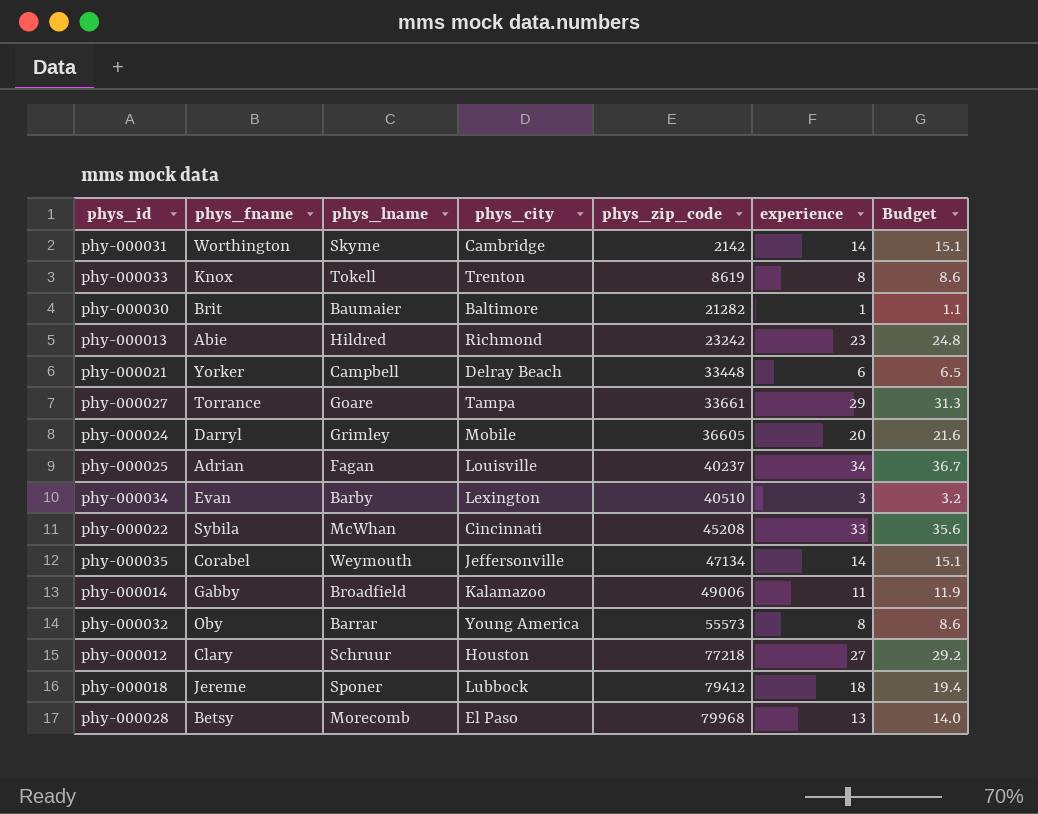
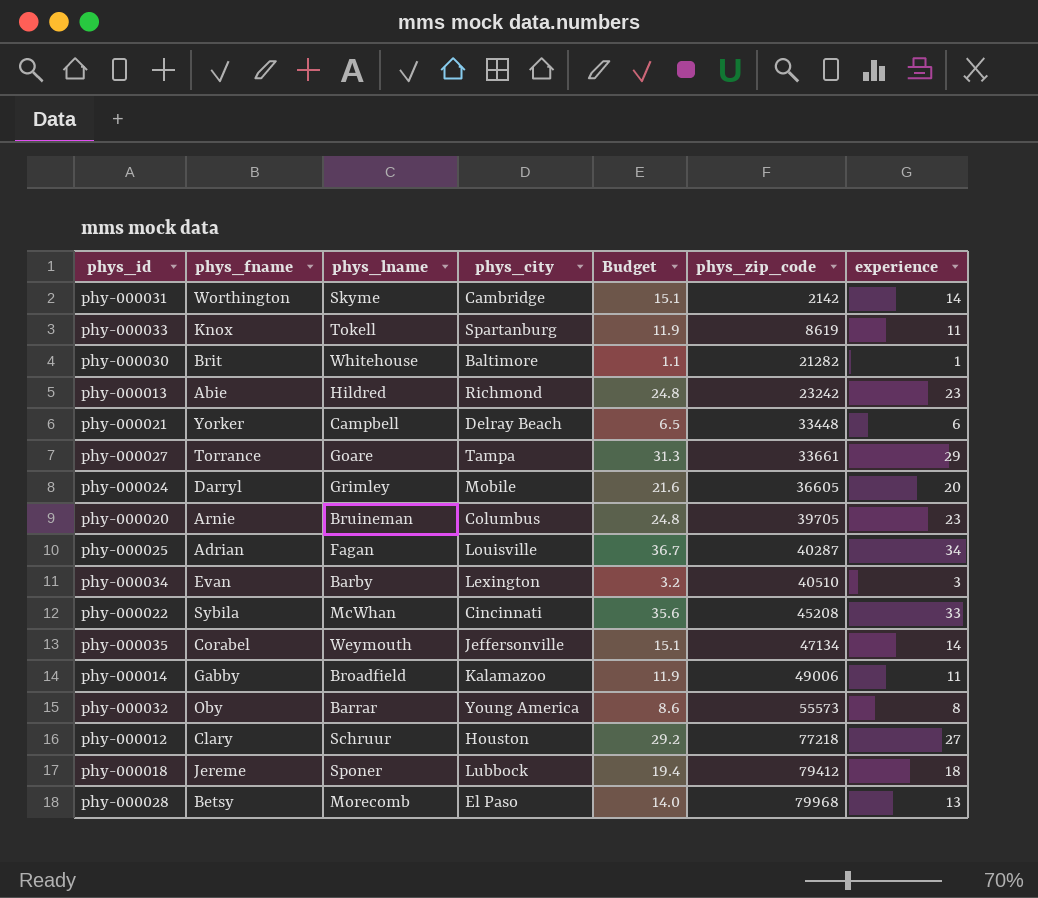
column Budget | position: 7 -> 5
phy-000033 | phys_city: Trenton -> Spartanburg
phy-000033 | Budget: 8.6 -> 11.9
phy-000033 | experience: 8 -> 11
phy-000030 | phys_lname: Baumaier -> Whitehouse
row phy-000020: none -> Arnie | Bruineman | Columbus | 24.8 | 39705 | 23
phy-000025 | phys_zip_code: 40237 -> 40287

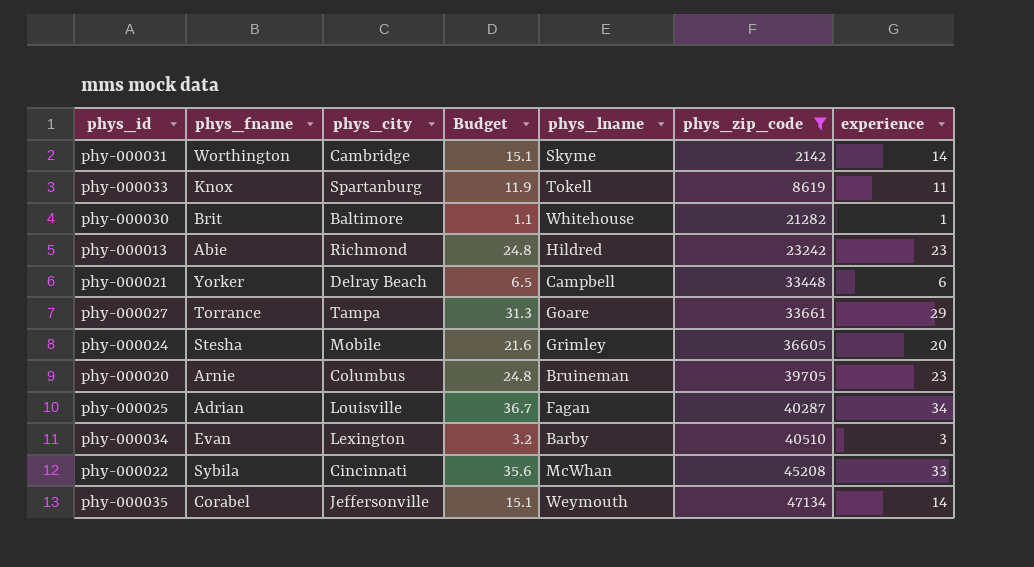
filter: none -> phys_zip_code <= 47134
column phys_lname | position: 3 -> 5
phy-000024 | phys_fname: Darryl -> Stesha

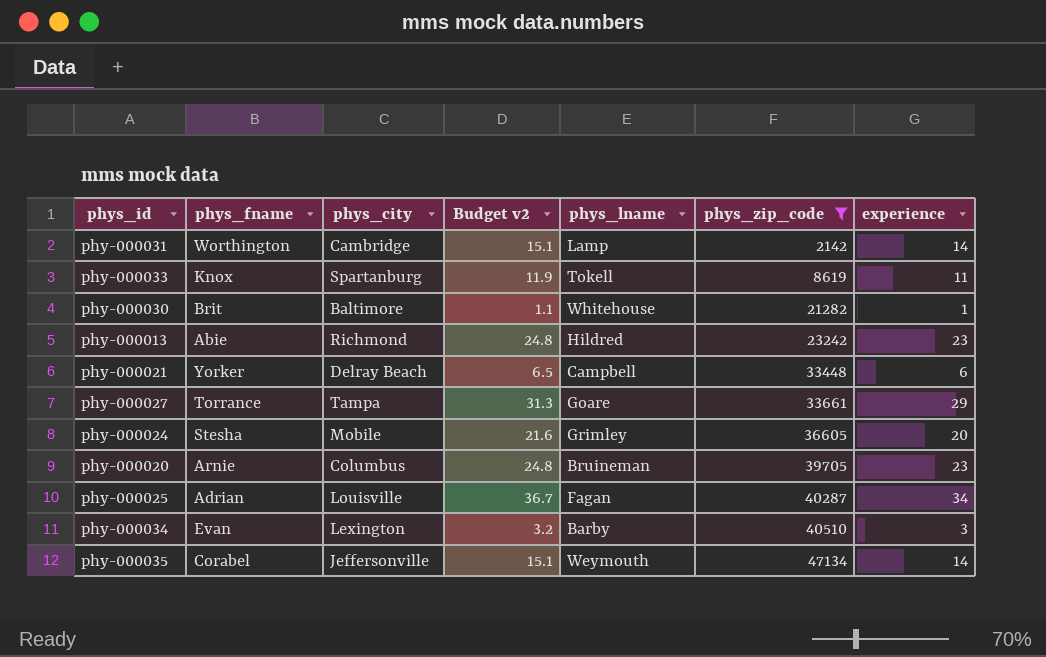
column name: Budget -> Budget v2
row phy-000022: Sybila | Cincinnati | 35.6 | McWhan | 45208 | 33 -> none
phy-000031 | phys_lname: Skyme -> Lamp

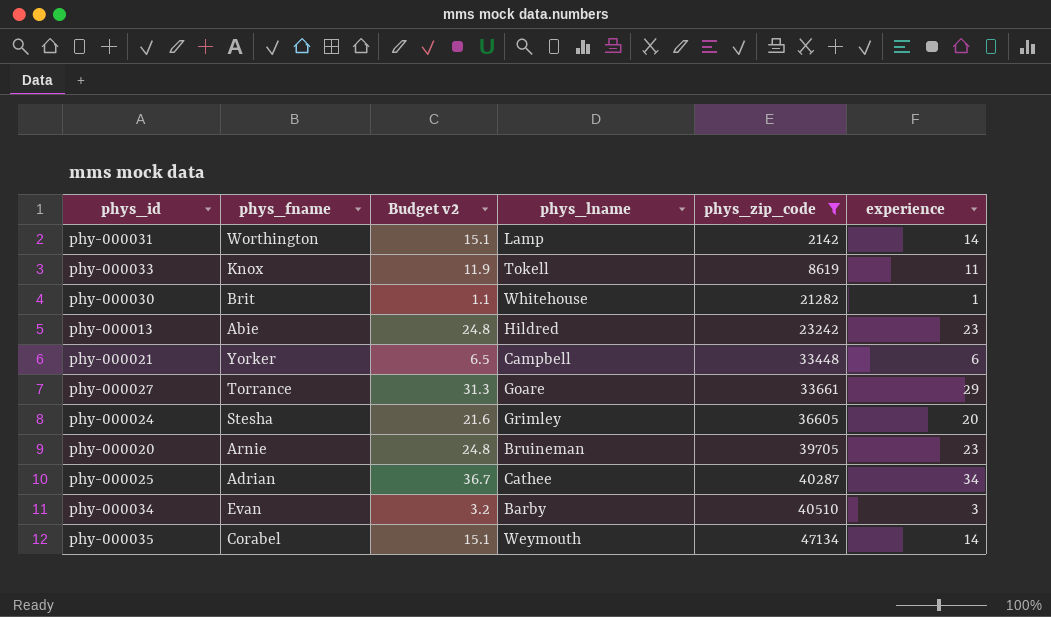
column phys_city | position: 3 -> none
phy-000025 | phys_lname: Fagan -> Cathee

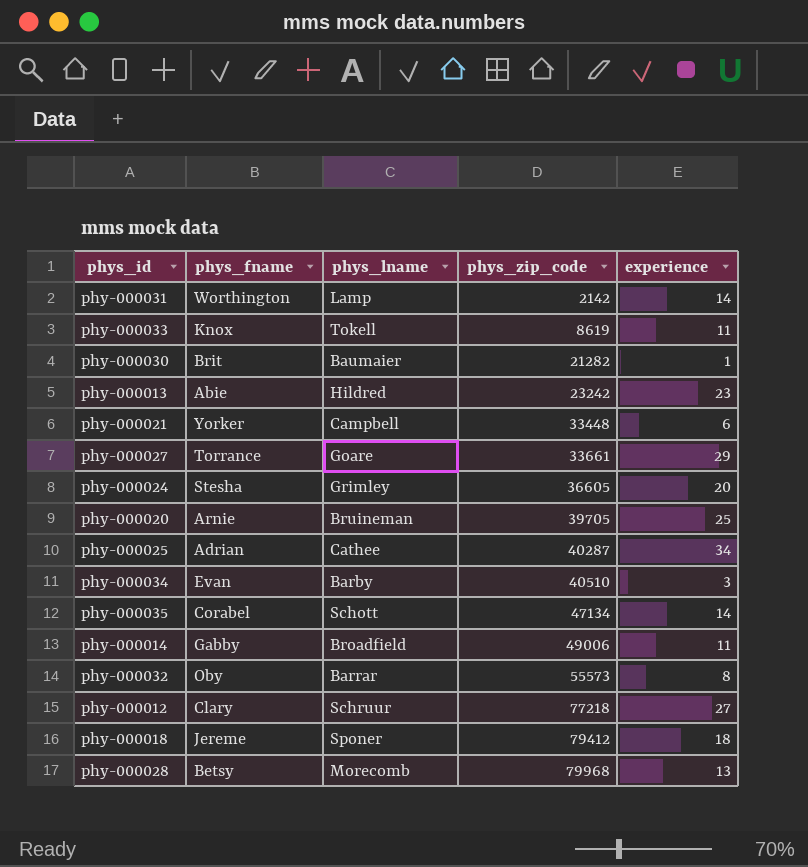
filter: phys_zip_code <= 47134 -> none
column Budget v2 | formula: [experience] * 1.08 -> none
phy-000030 | phys_lname: Whitehouse -> Baumaier
phy-000020 | experience: 23 -> 25
phy-000035 | phys_lname: Weymouth -> Schott

